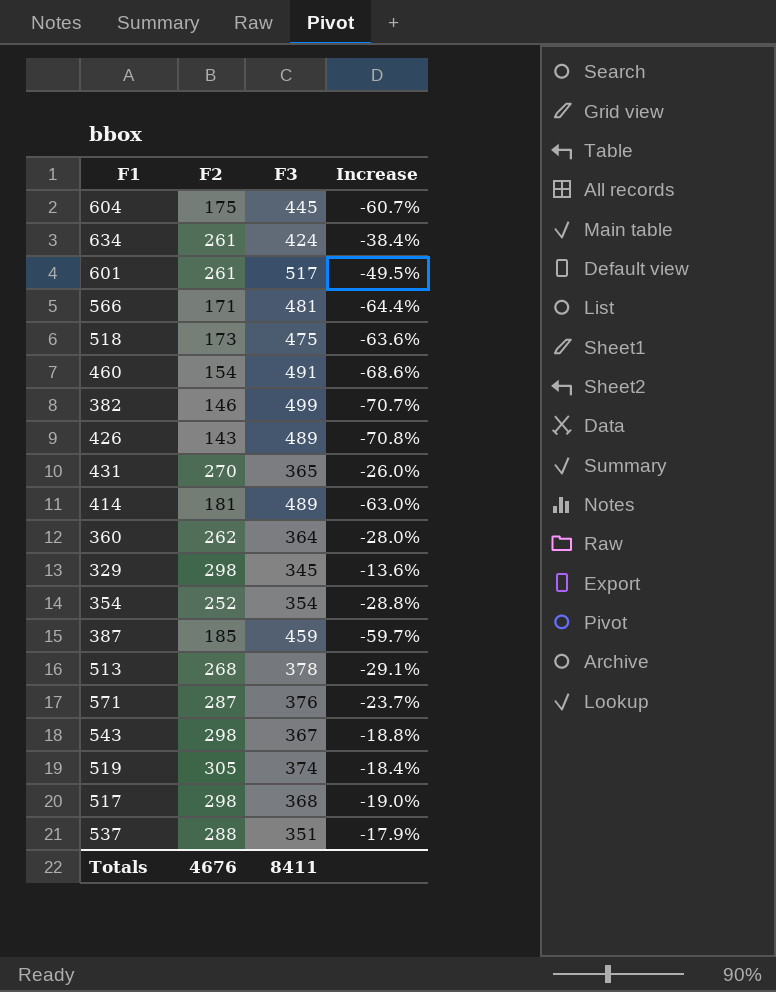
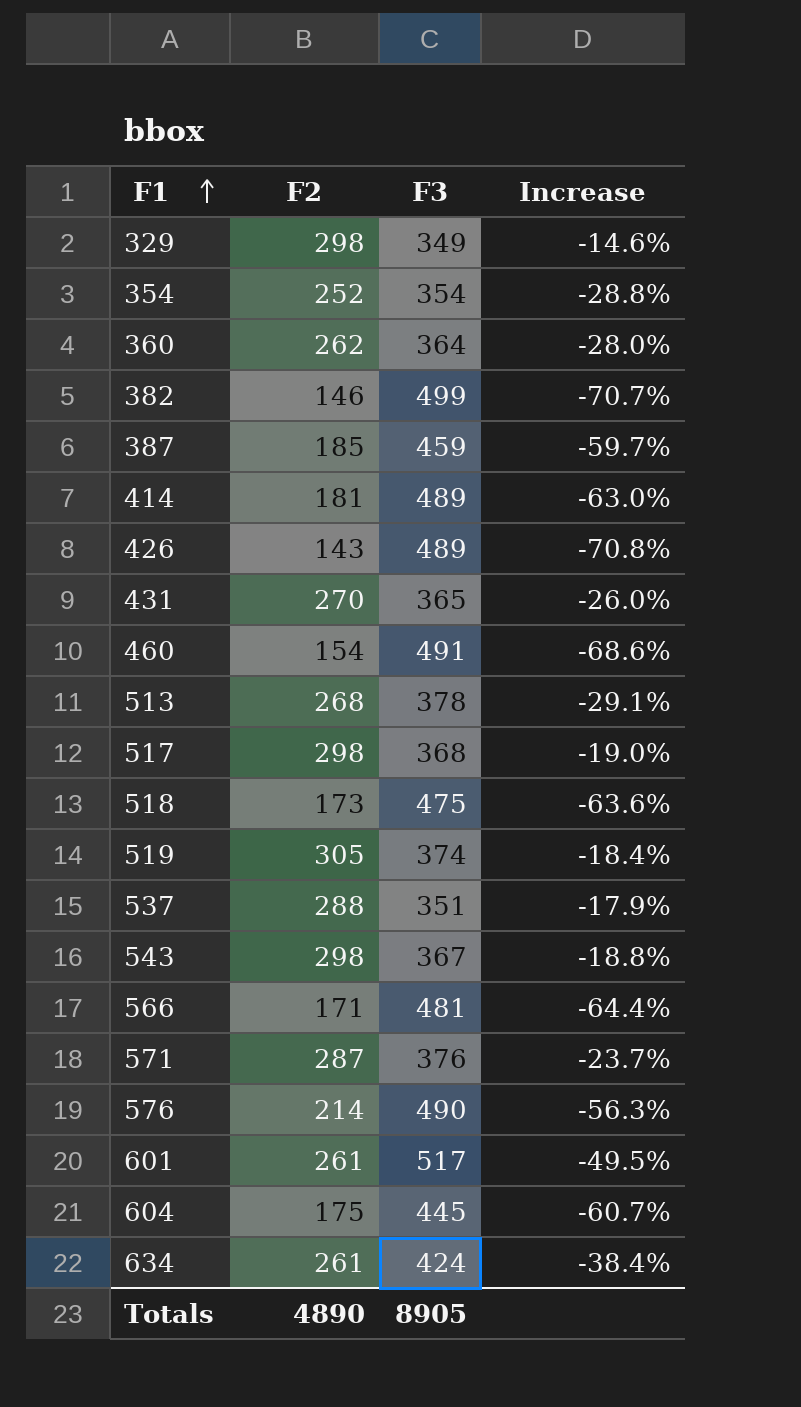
row order: none -> F1 ascending
329 | F3: 345 -> 349
329 | Increase: -13.6% -> -14.6%
row 576: none -> 214 | 490 | -56.3%
Totals | F2: 4676 -> 4890
Totals | F3: 8411 -> 8905

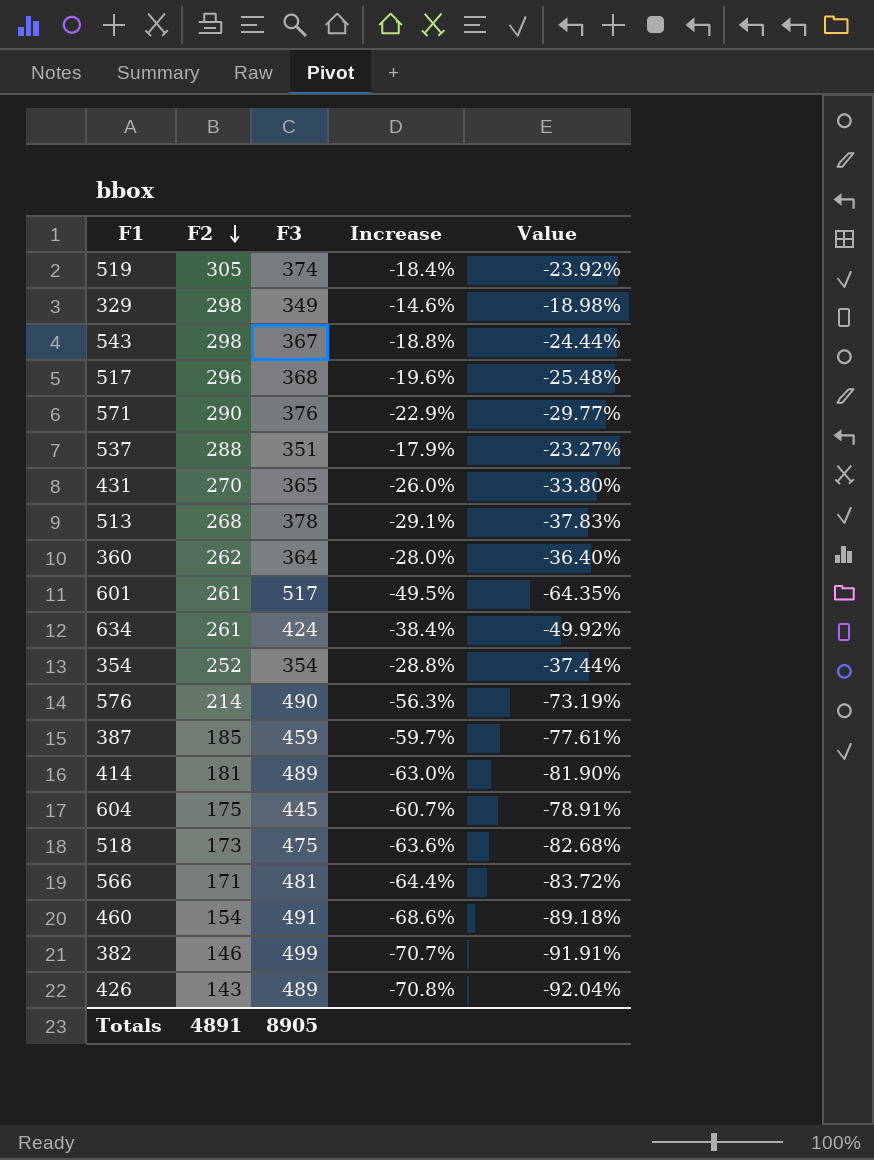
row order: F1 ascending -> F2 descending
column Value | formula: none -> [Increase] * 1.3
517 | F2: 298 -> 296
517 | Increase: -19.0% -> -19.6%
571 | F2: 287 -> 290
571 | Increase: -23.7% -> -22.9%
Totals | F2: 4890 -> 4891

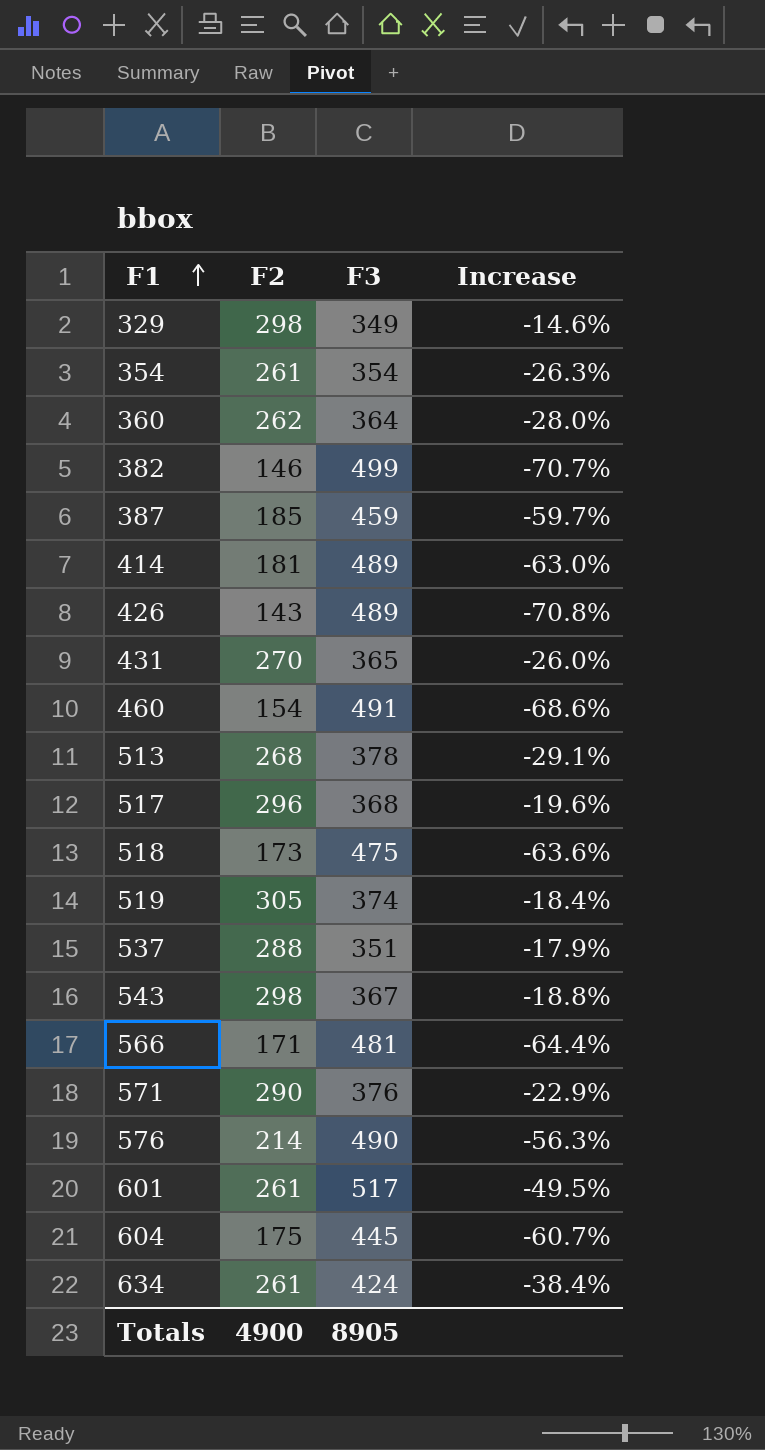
row order: F2 descending -> F1 ascending
column Value | formula: [Increase] * 1.3 -> none
354 | F2: 252 -> 261
354 | Increase: -28.8% -> -26.3%
Totals | F2: 4891 -> 4900

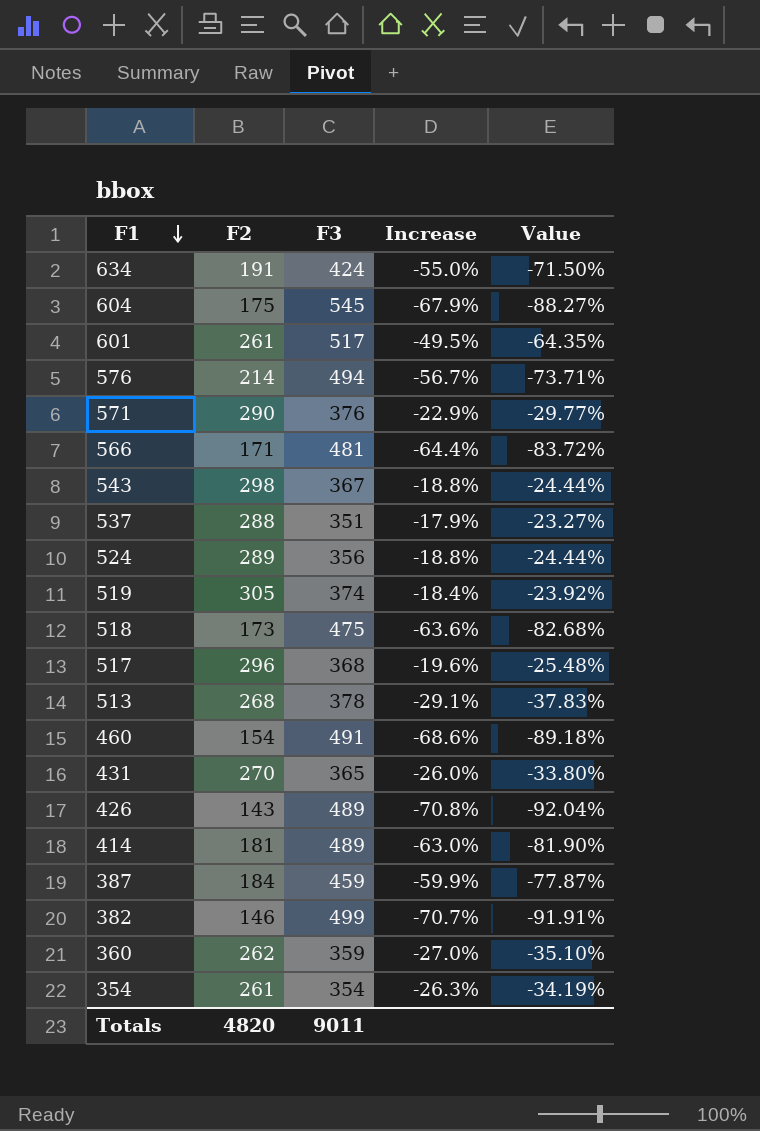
row order: F1 ascending -> F1 descending
column Value | formula: none -> [Increase] * 1.3
row 329: 298 | 349 | -14.6% -> none
634 | F2: 261 -> 191
634 | Increase: -38.4% -> -55.0%
604 | F3: 445 -> 545
604 | Increase: -60.7% -> -67.9%
576 | F3: 490 -> 494
576 | Increase: -56.3% -> -56.7%
row 524: none -> 289 | 356 | -18.8% | -24.44%
387 | F2: 185 -> 184
387 | Increase: -59.7% -> -59.9%
360 | F3: 364 -> 359
360 | Increase: -28.0% -> -27.0%
Totals | F2: 4900 -> 4820
Totals | F3: 8905 -> 9011

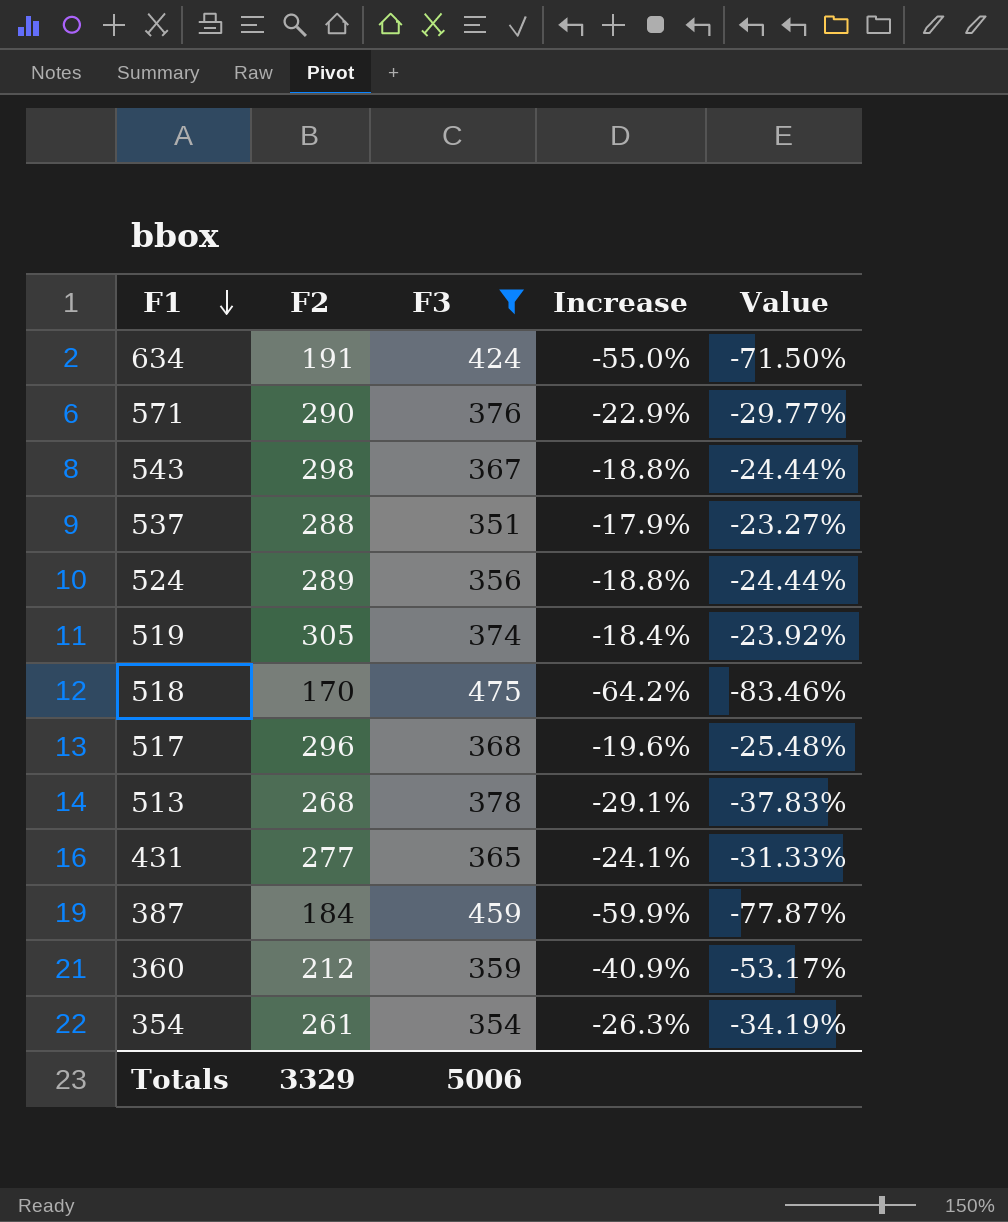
filter: none -> F3 <= 475
518 | F2: 173 -> 170
518 | Increase: -63.6% -> -64.2%
518 | Value: -82.68% -> -83.46%
431 | F2: 270 -> 277
431 | Increase: -26.0% -> -24.1%
431 | Value: -33.80% -> -31.33%
360 | F2: 262 -> 212
360 | Increase: -27.0% -> -40.9%
360 | Value: -35.10% -> -53.17%
Totals | F2: 4820 -> 3329
Totals | F3: 9011 -> 5006

